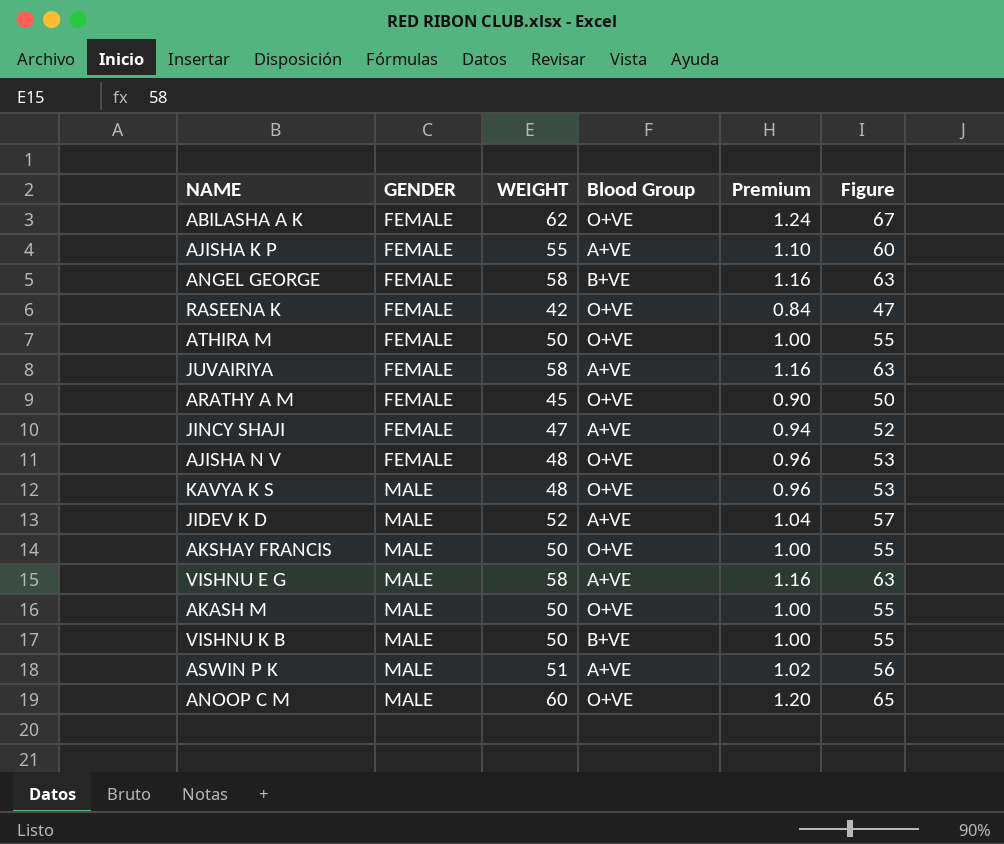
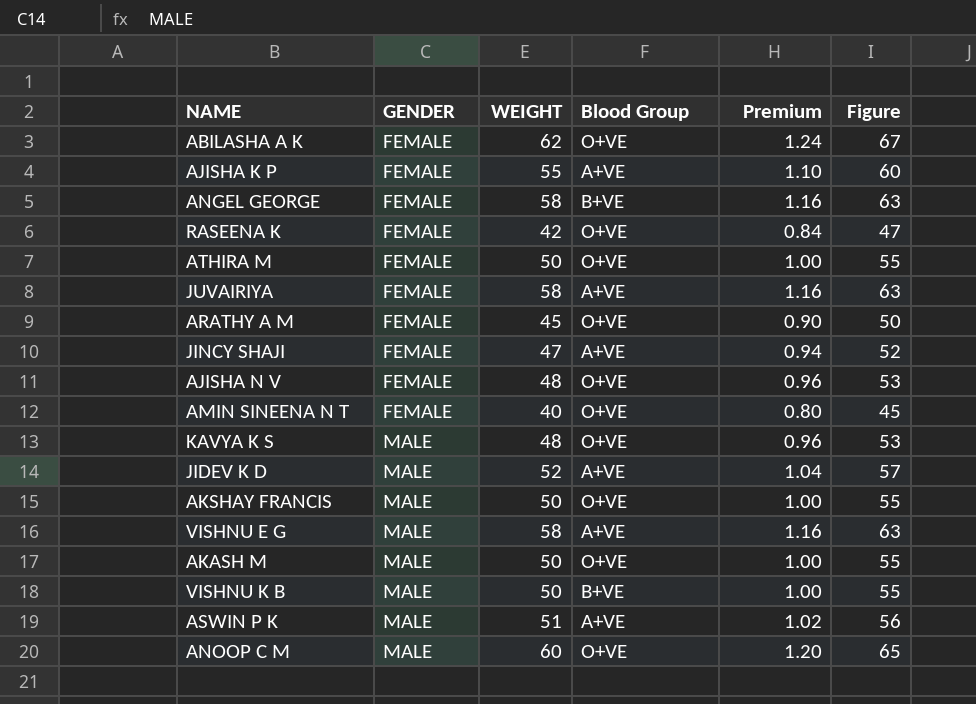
row AMIN SINEENA N T: none -> FEMALE | 40 | O+VE | 0.80 | 45

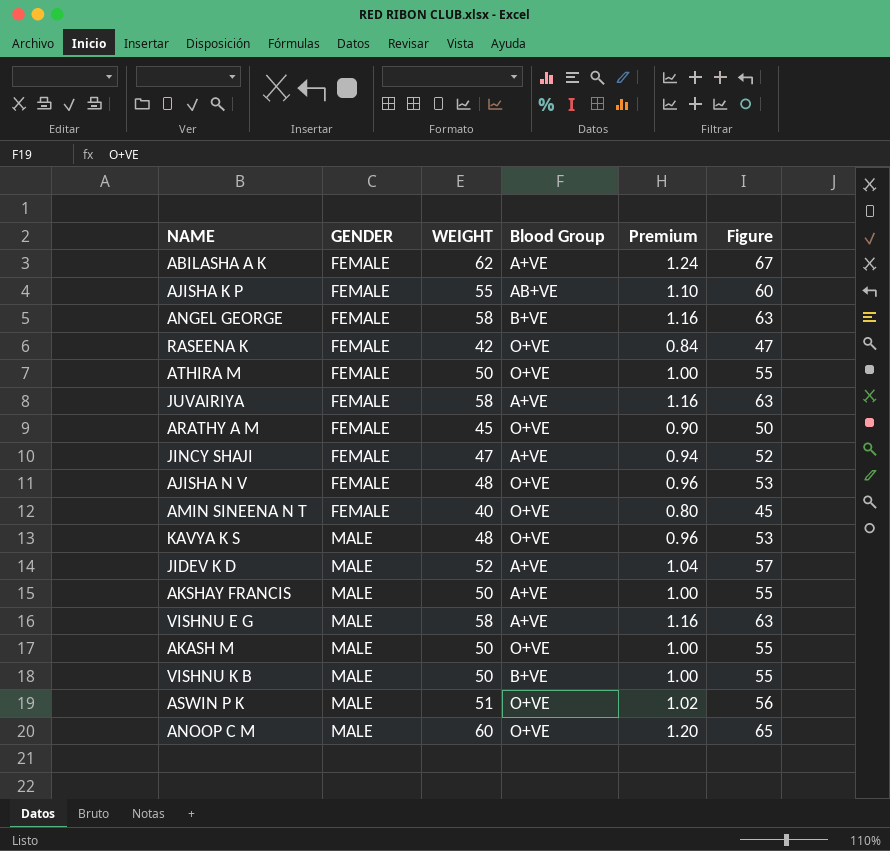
ABILASHA A K | Blood Group: O+VE -> A+VE
AJISHA K P | Blood Group: A+VE -> AB+VE
AKSHAY FRANCIS | Blood Group: O+VE -> A+VE
ASWIN P K | Blood Group: A+VE -> O+VE

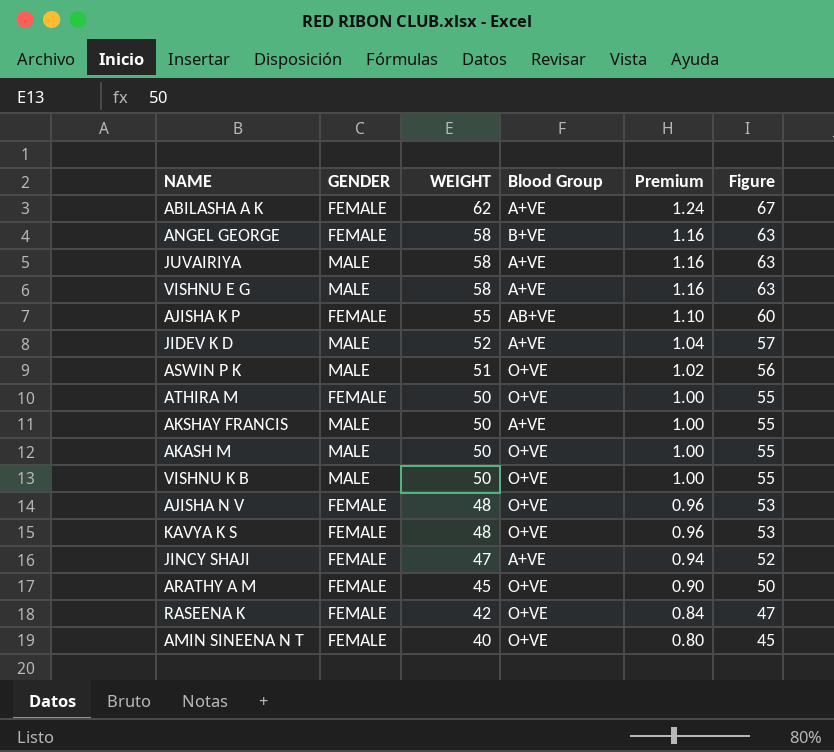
row order: GENDER ascending -> WEIGHT descending
row ANOOP C M: MALE | 60 | O+VE | 1.20 | 65 -> none
JUVAIRIYA | GENDER: FEMALE -> MALE
VISHNU K B | Blood Group: B+VE -> O+VE
KAVYA K S | GENDER: MALE -> FEMALE

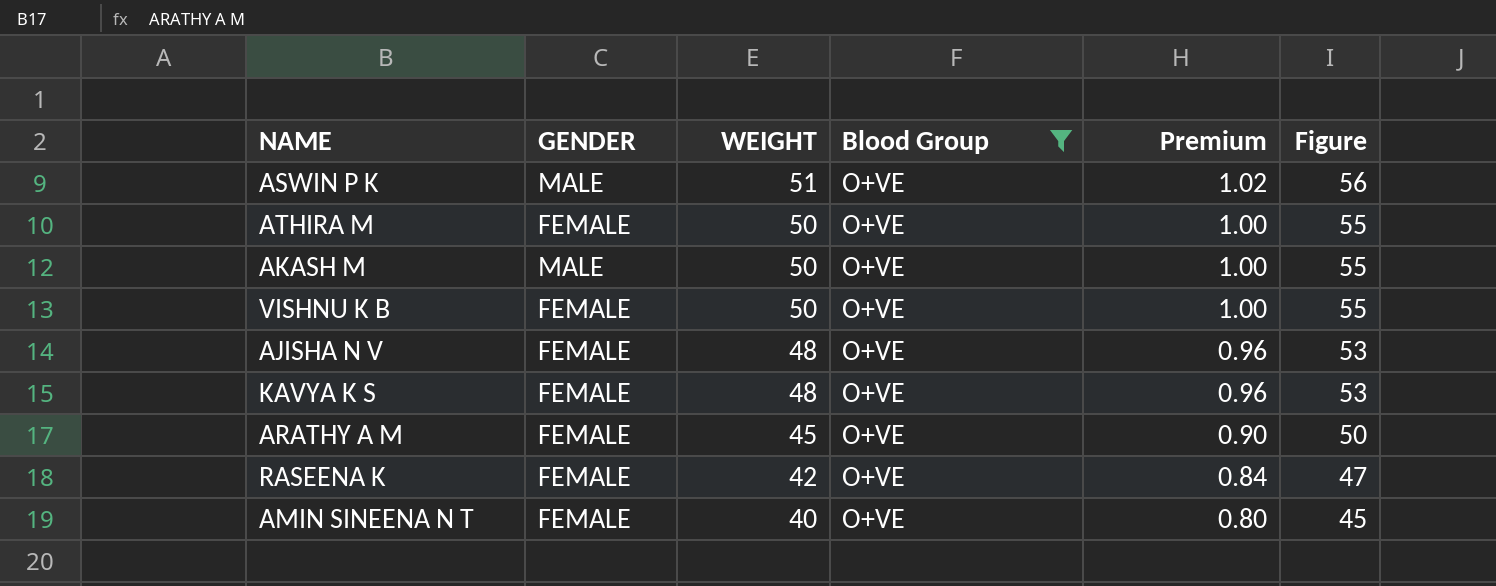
filter: none -> Blood Group = O+VE
VISHNU K B | GENDER: MALE -> FEMALE

